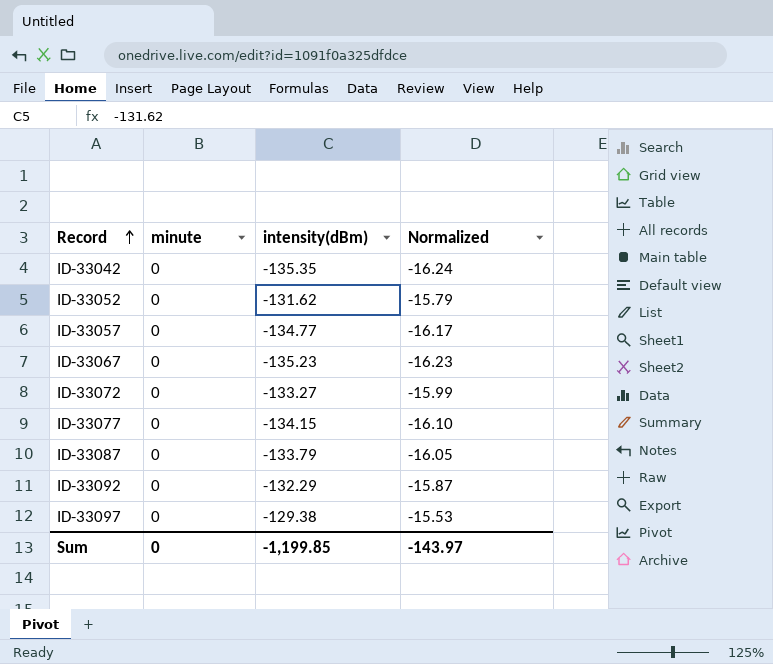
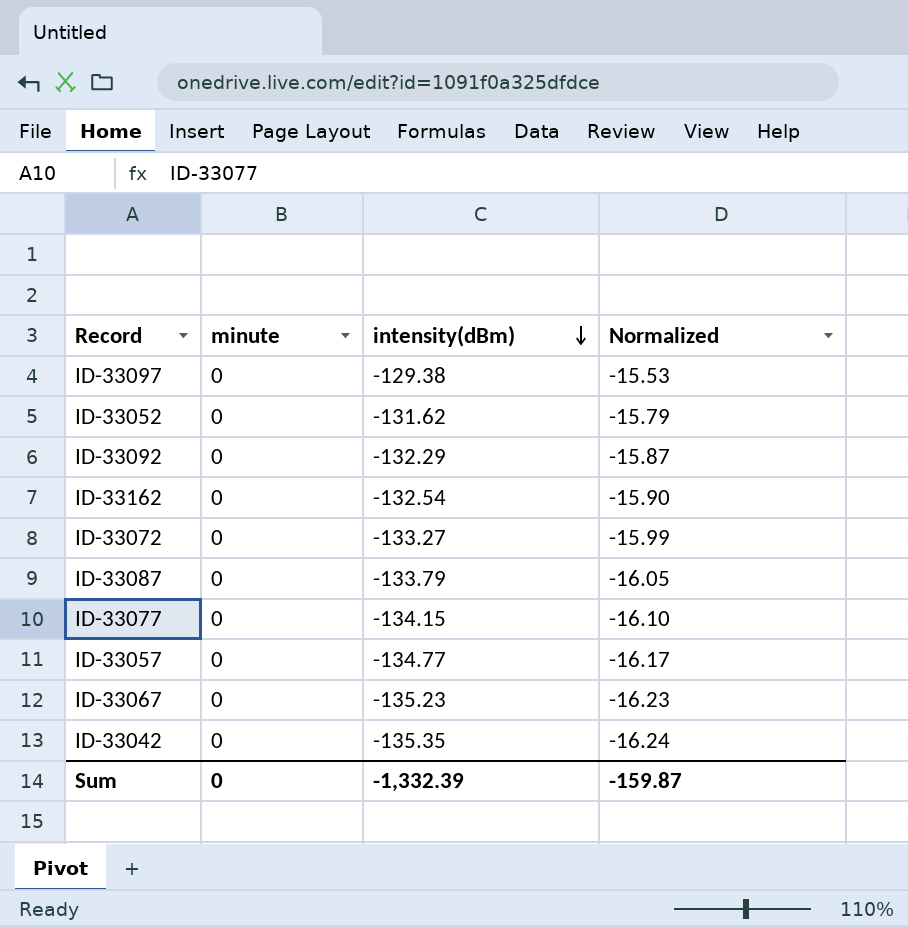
row order: Record ascending -> intensity(dBm) descending
row ID-33162: none -> 0 | -132.54 | -15.90
Sum | intensity(dBm): -1,199.85 -> -1,332.39
Sum | Normalized: -143.97 -> -159.87

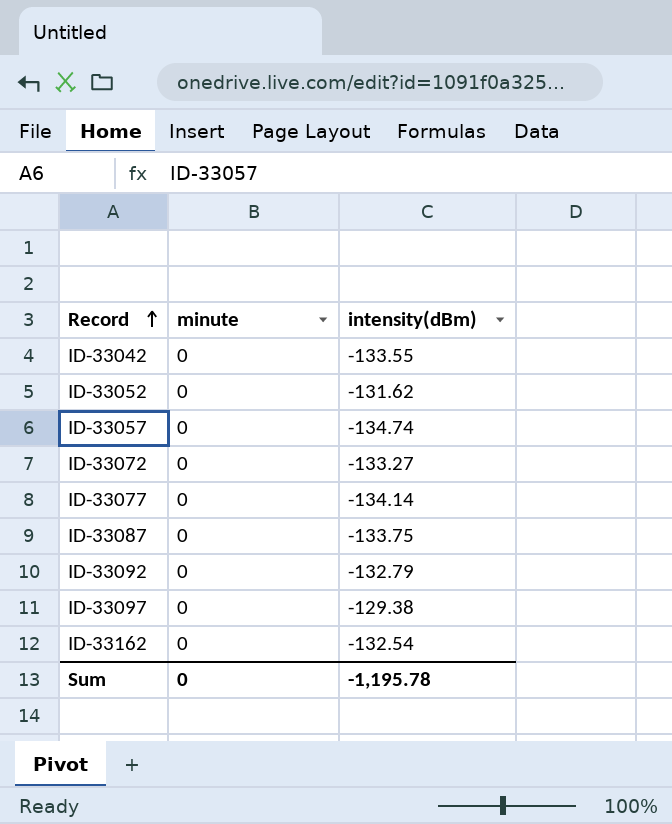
row order: intensity(dBm) descending -> Record ascending
column Normalized | formula: [intensity(dBm)] * 0.12 -> none
row ID-33067: 0 | -135.23 | -16.23 -> none
ID-33042 | intensity(dBm): -135.35 -> -133.55
ID-33057 | intensity(dBm): -134.77 -> -134.74
ID-33077 | intensity(dBm): -134.15 -> -134.14
ID-33087 | intensity(dBm): -133.79 -> -133.75
ID-33092 | intensity(dBm): -132.29 -> -132.79
Sum | intensity(dBm): -1,332.39 -> -1,195.78

